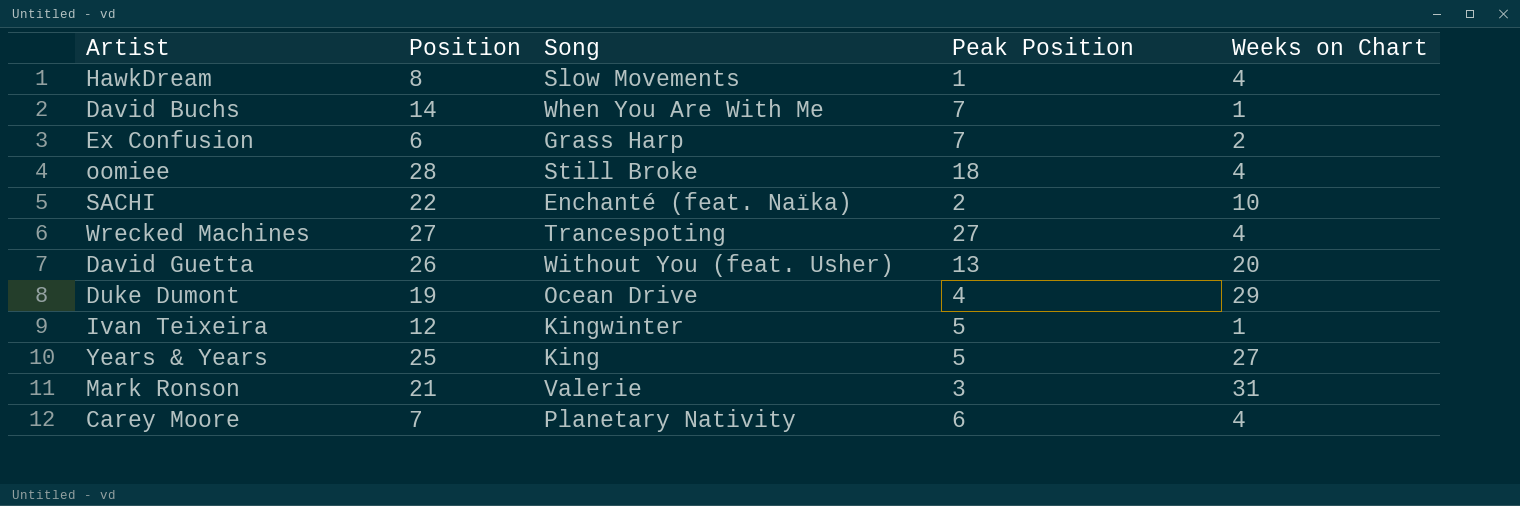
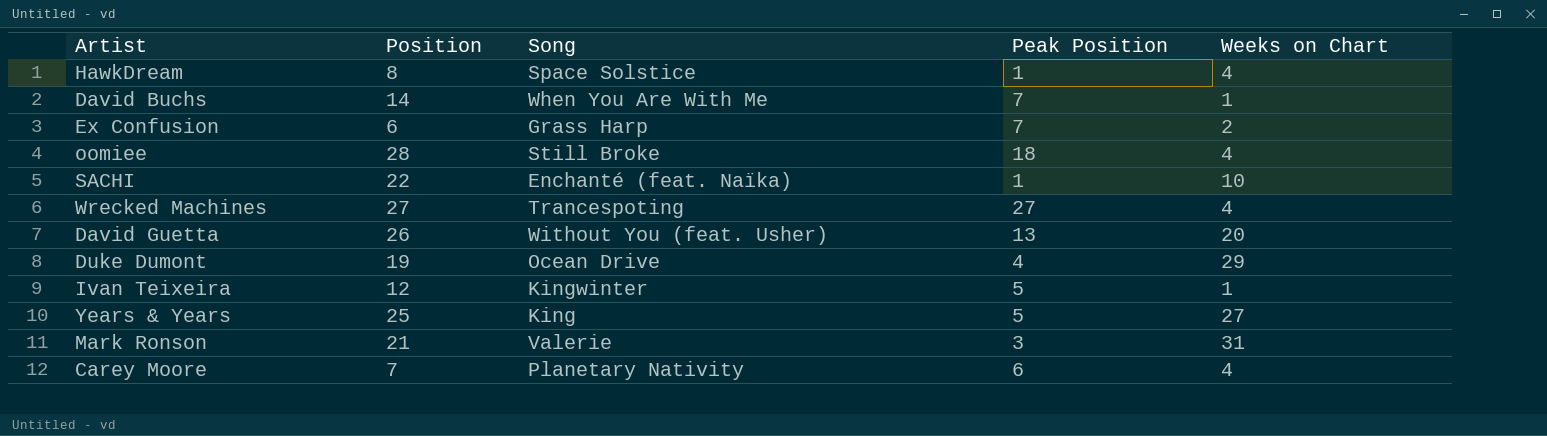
HawkDream | Song: Slow Movements -> Space Solstice
SACHI | Peak Position: 2 -> 1

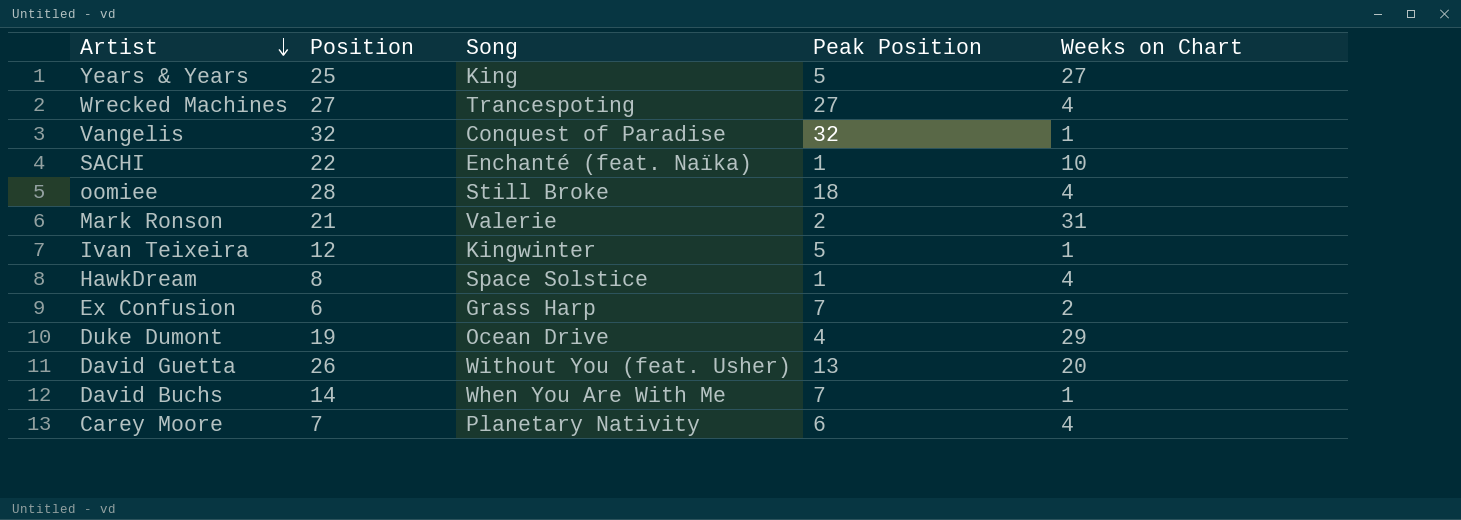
row order: none -> Artist descending
row Vangelis: none -> 32 | Conquest of Paradise | 32 | 1
Mark Ronson | Peak Position: 3 -> 2

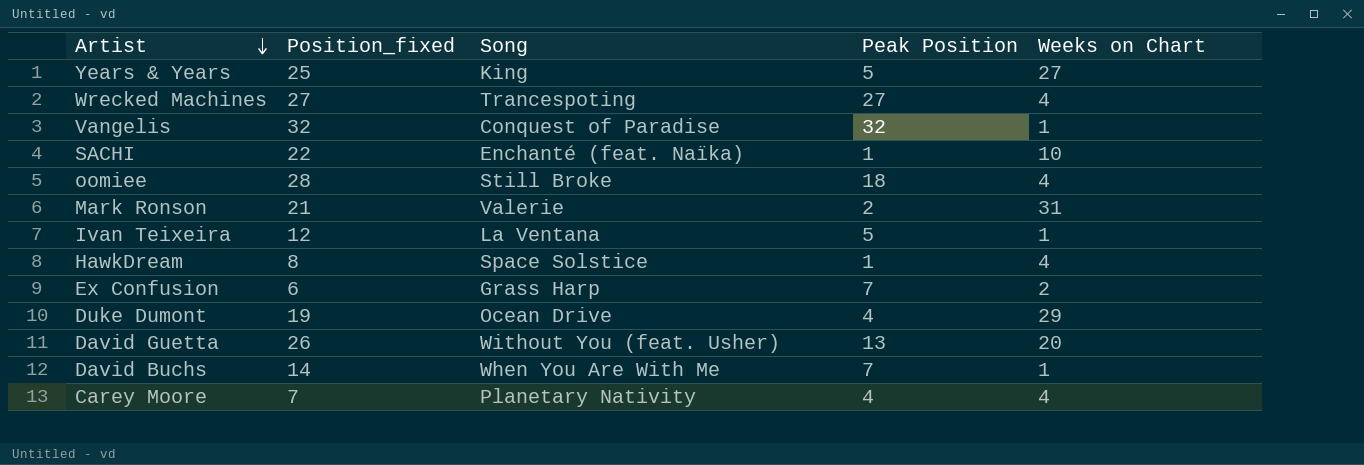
column name: Position -> Position_fixed
Ivan Teixeira | Song: Kingwinter -> La Ventana
Carey Moore | Peak Position: 6 -> 4

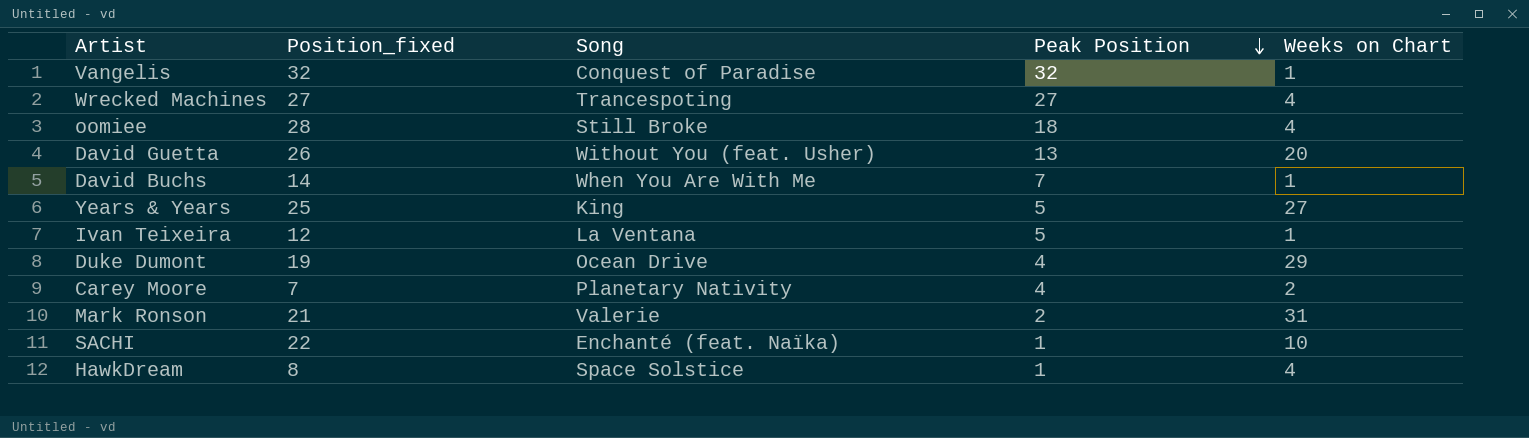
row order: Artist descending -> Peak Position descending
row Ex Confusion: 6 | Grass Harp | 7 | 2 -> none
Carey Moore | Weeks on Chart: 4 -> 2

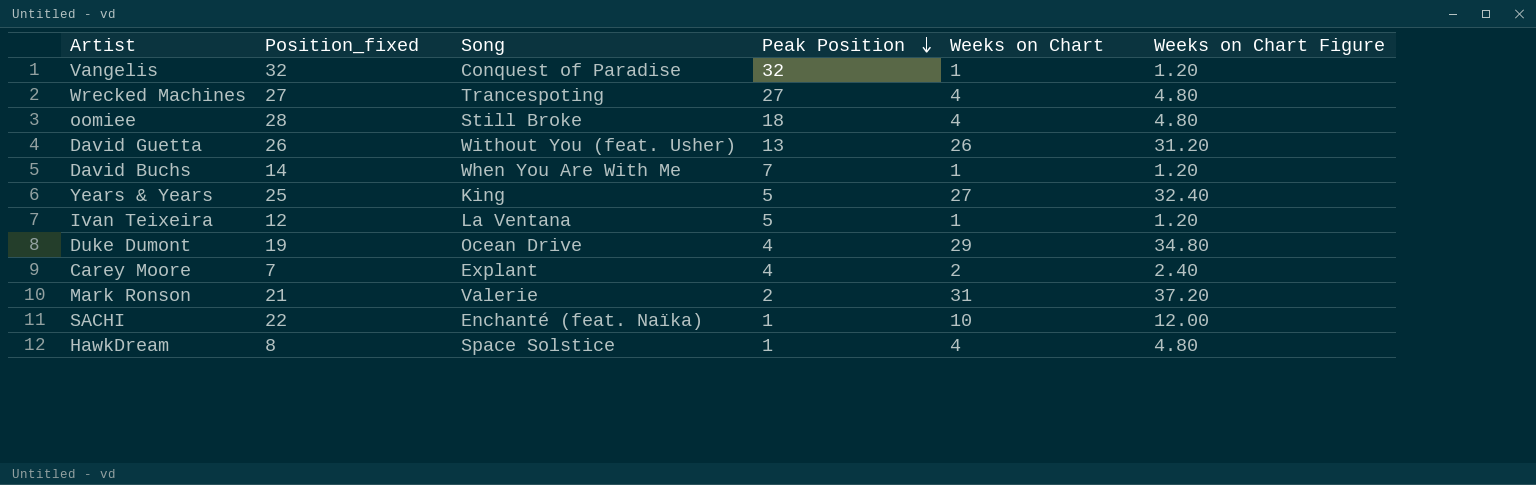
column Weeks on Chart Figure | formula: none -> [Weeks on Chart] * 1.2
David Guetta | Weeks on Chart: 20 -> 26
Carey Moore | Song: Planetary Nativity -> Explant

